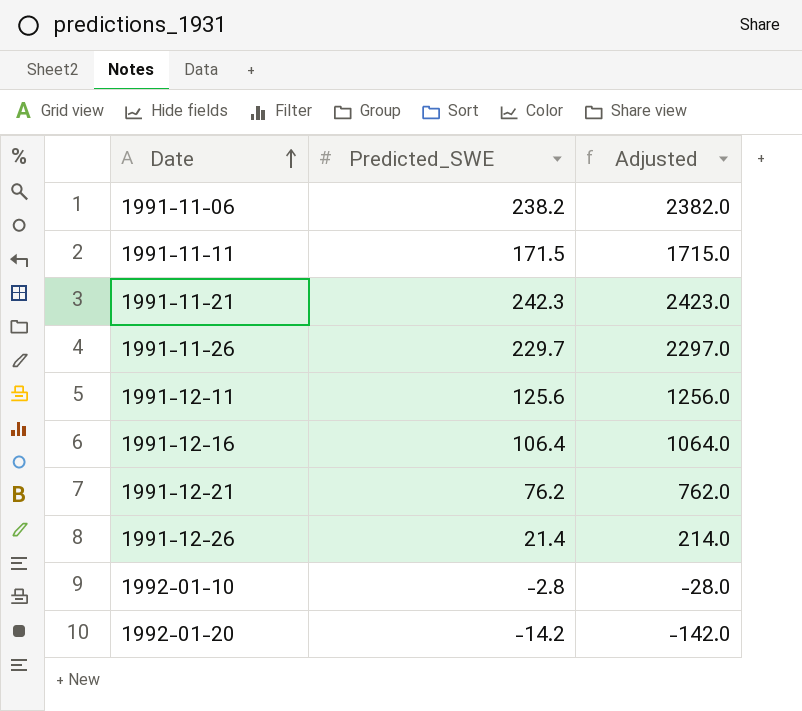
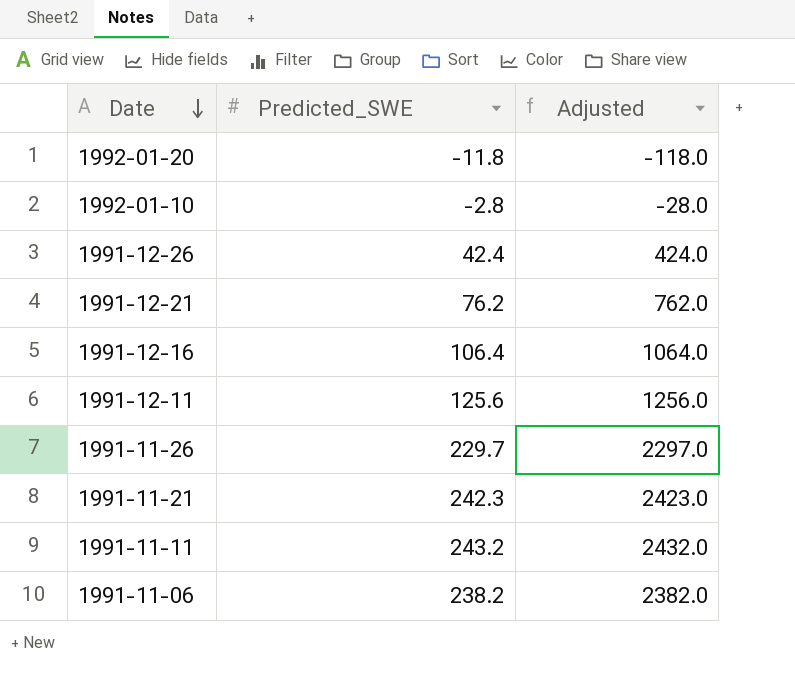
row order: Date ascending -> Date descending
1992-01-20 | Predicted_SWE: -14.2 -> -11.8
1992-01-20 | Adjusted: -142.0 -> -118.0
1991-12-26 | Predicted_SWE: 21.4 -> 42.4
1991-12-26 | Adjusted: 214.0 -> 424.0
1991-11-11 | Predicted_SWE: 171.5 -> 243.2
1991-11-11 | Adjusted: 1715.0 -> 2432.0

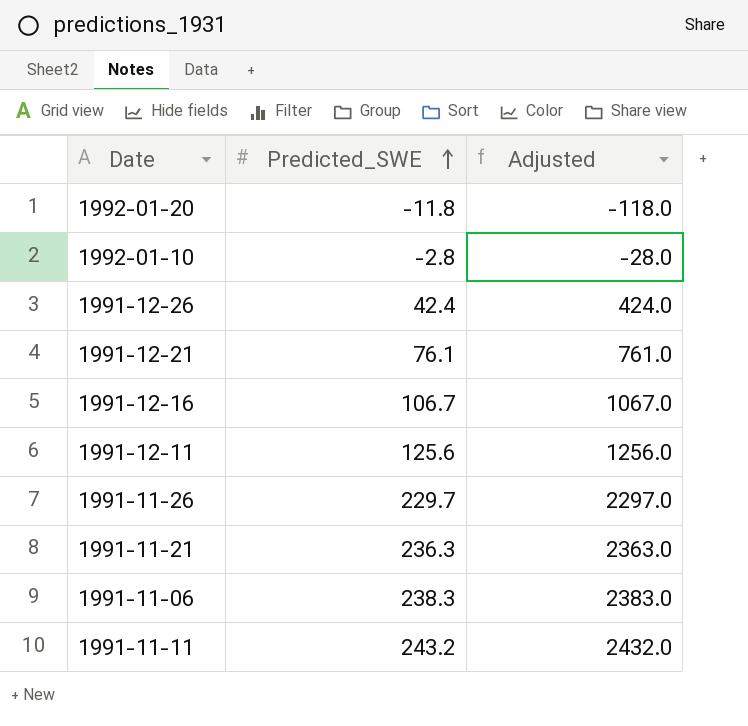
row order: Date descending -> Predicted_SWE ascending
1991-12-21 | Predicted_SWE: 76.2 -> 76.1
1991-12-21 | Adjusted: 762.0 -> 761.0
1991-12-16 | Predicted_SWE: 106.4 -> 106.7
1991-12-16 | Adjusted: 1064.0 -> 1067.0
1991-11-21 | Predicted_SWE: 242.3 -> 236.3
1991-11-21 | Adjusted: 2423.0 -> 2363.0
1991-11-06 | Predicted_SWE: 238.2 -> 238.3
1991-11-06 | Adjusted: 2382.0 -> 2383.0

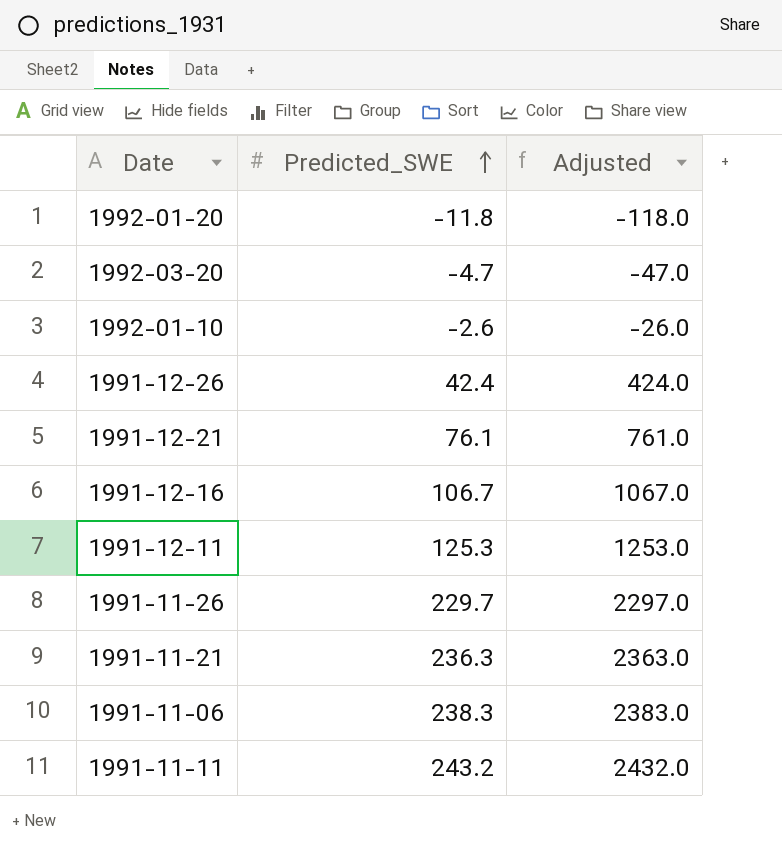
row 1992-03-20: none -> -4.7 | -47.0
1992-01-10 | Predicted_SWE: -2.8 -> -2.6
1992-01-10 | Adjusted: -28.0 -> -26.0
1991-12-11 | Predicted_SWE: 125.6 -> 125.3
1991-12-11 | Adjusted: 1256.0 -> 1253.0

